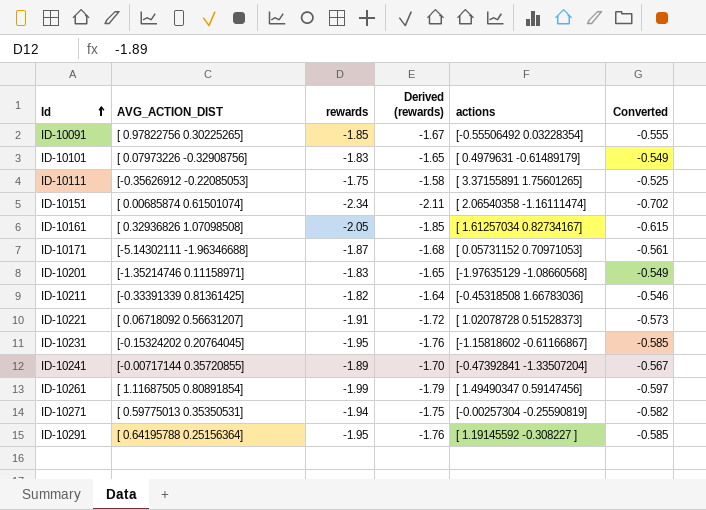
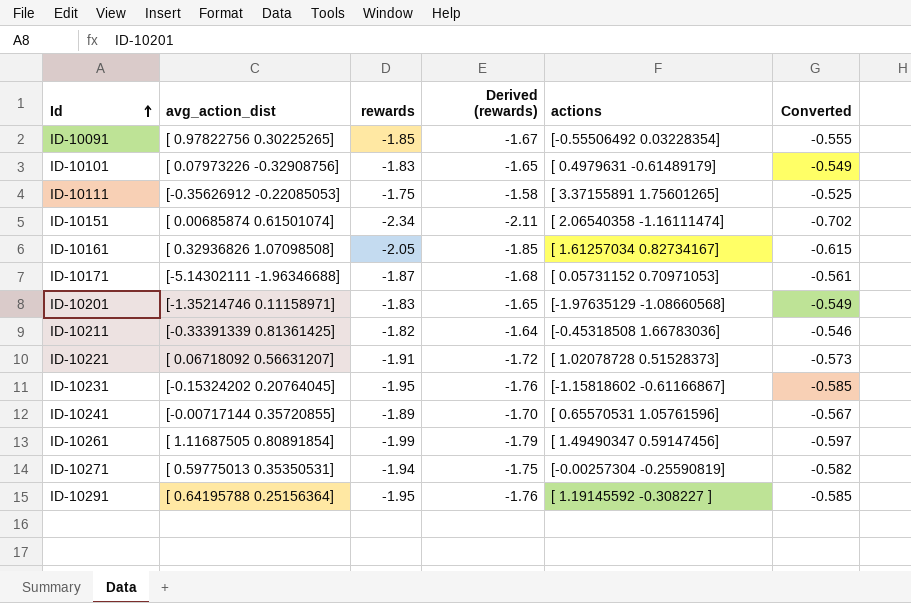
column name: AVG_ACTION_DIST -> avg_action_dist
ID-10241 | actions: [-0.47392841 -1.33507204] -> [ 0.65570531 1.05761596]

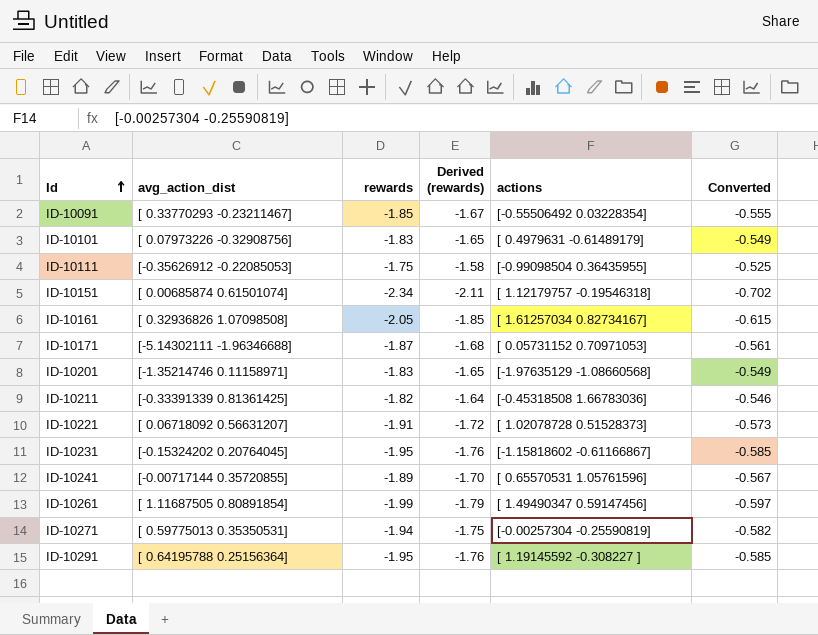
ID-10091 | avg_action_dist: [ 0.97822756 0.30225265] -> [ 0.33770293 -0.23211467]
ID-10111 | actions: [ 3.37155891 1.75601265] -> [-0.99098504 0.36435955]
ID-10151 | actions: [ 2.06540358 -1.16111474] -> [ 1.12179757 -0.19546318]

